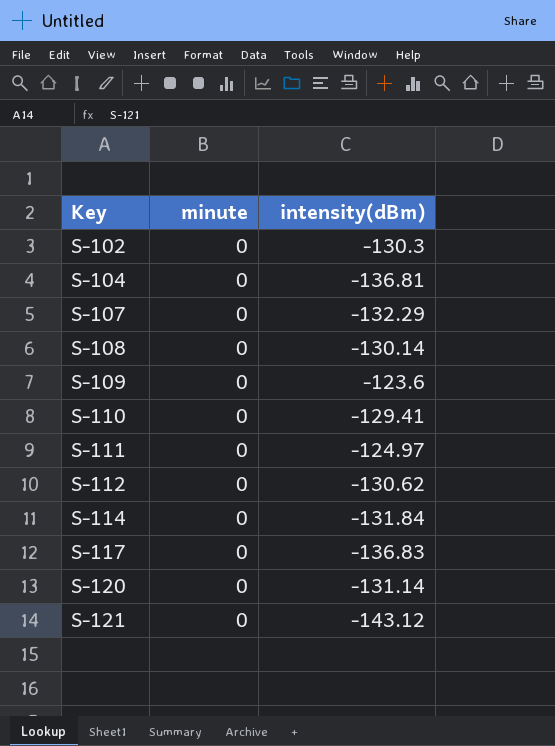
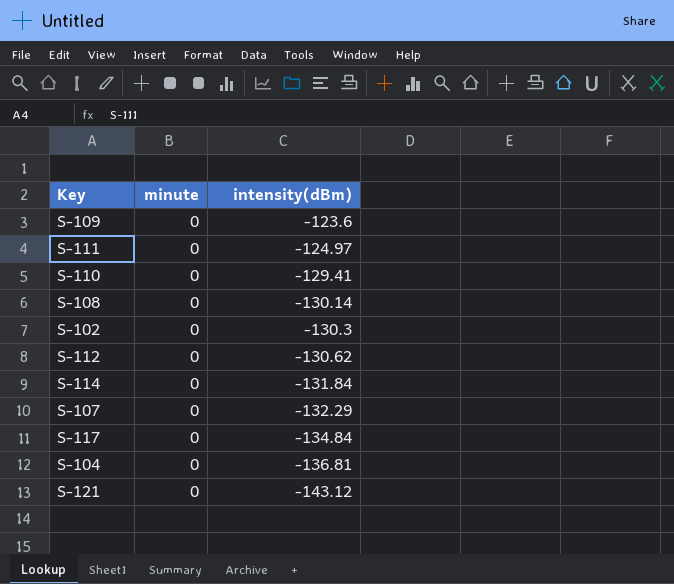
row order: Key ascending -> intensity(dBm) descending
row S-120: 0 | -131.14 -> none
S-117 | intensity(dBm): -136.83 -> -134.84

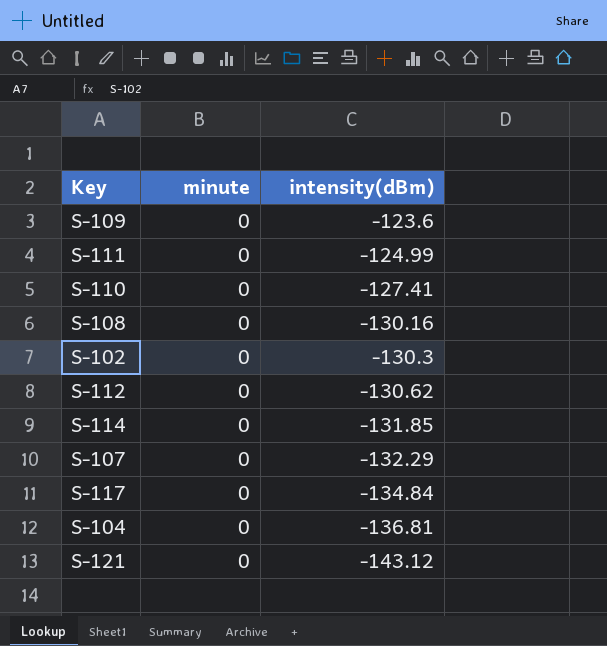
S-111 | intensity(dBm): -124.97 -> -124.99
S-110 | intensity(dBm): -129.41 -> -127.41
S-108 | intensity(dBm): -130.14 -> -130.16
S-114 | intensity(dBm): -131.84 -> -131.85

